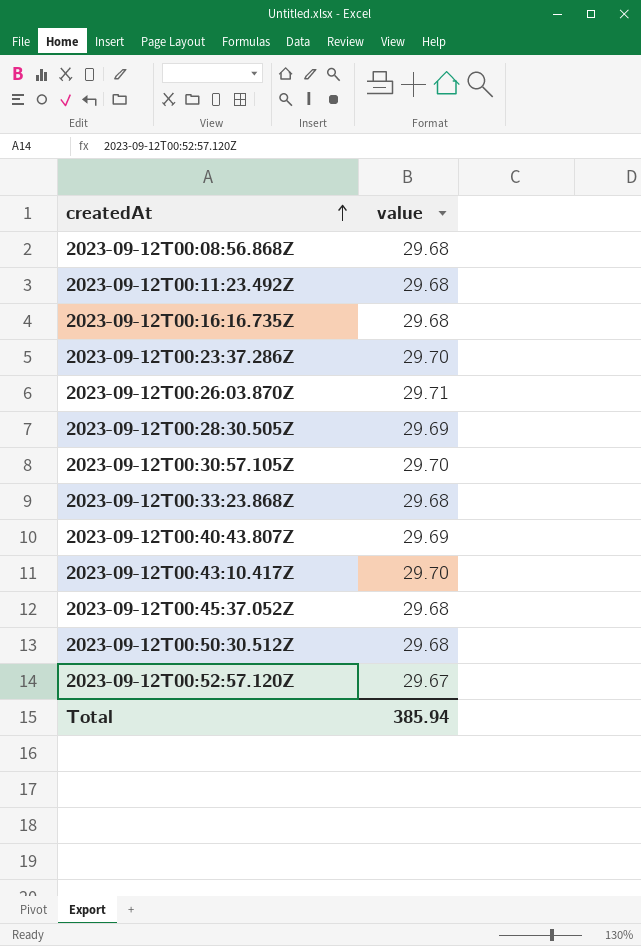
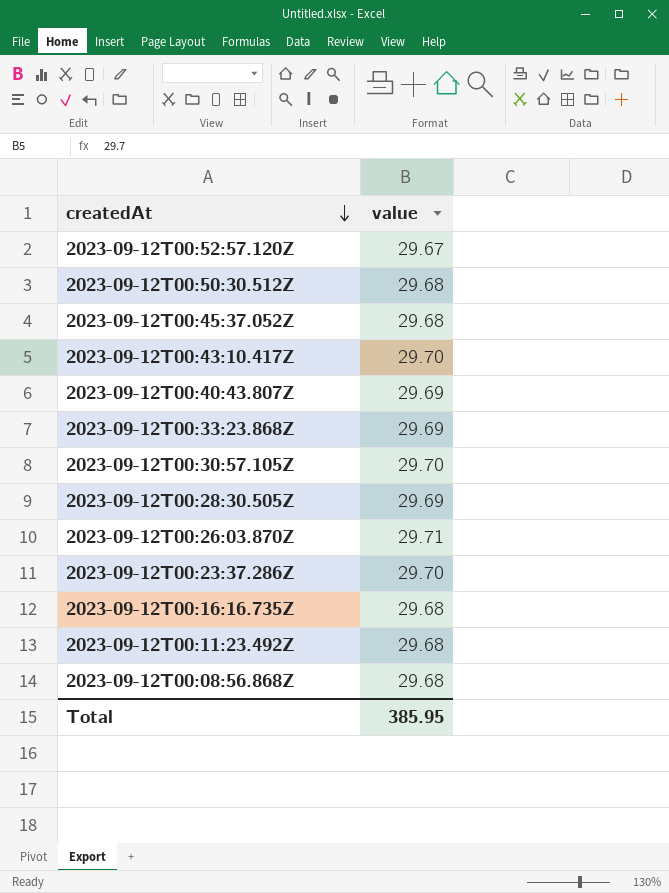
row order: createdAt ascending -> createdAt descending
2023-09-12T00:33:23.868Z | value: 29.68 -> 29.69
Total | value: 385.94 -> 385.95

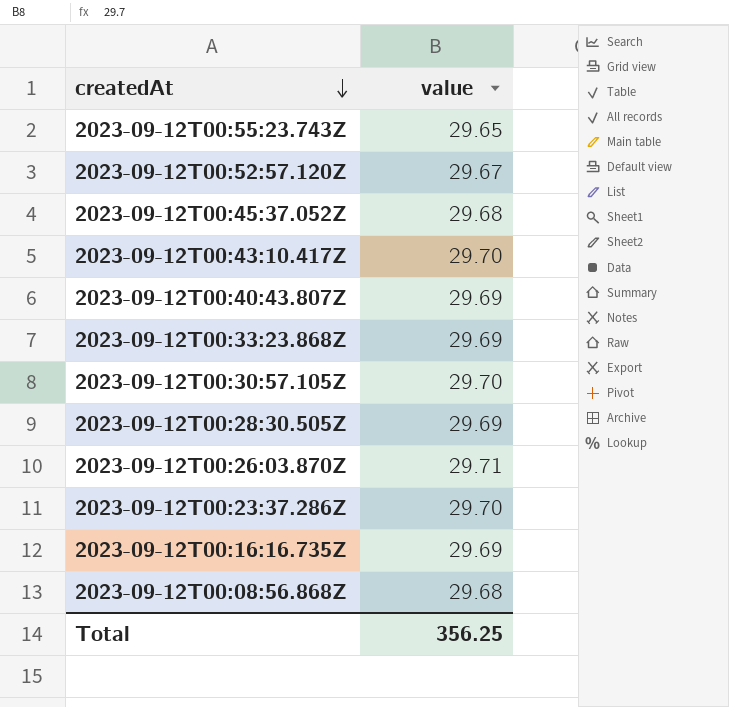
row 2023-09-12T00:50:30.512Z: 29.68 -> none
row 2023-09-12T00:11:23.492Z: 29.68 -> none
row 2023-09-12T00:55:23.743Z: none -> 29.65
2023-09-12T00:16:16.735Z | value: 29.68 -> 29.69
Total | value: 385.95 -> 356.25

